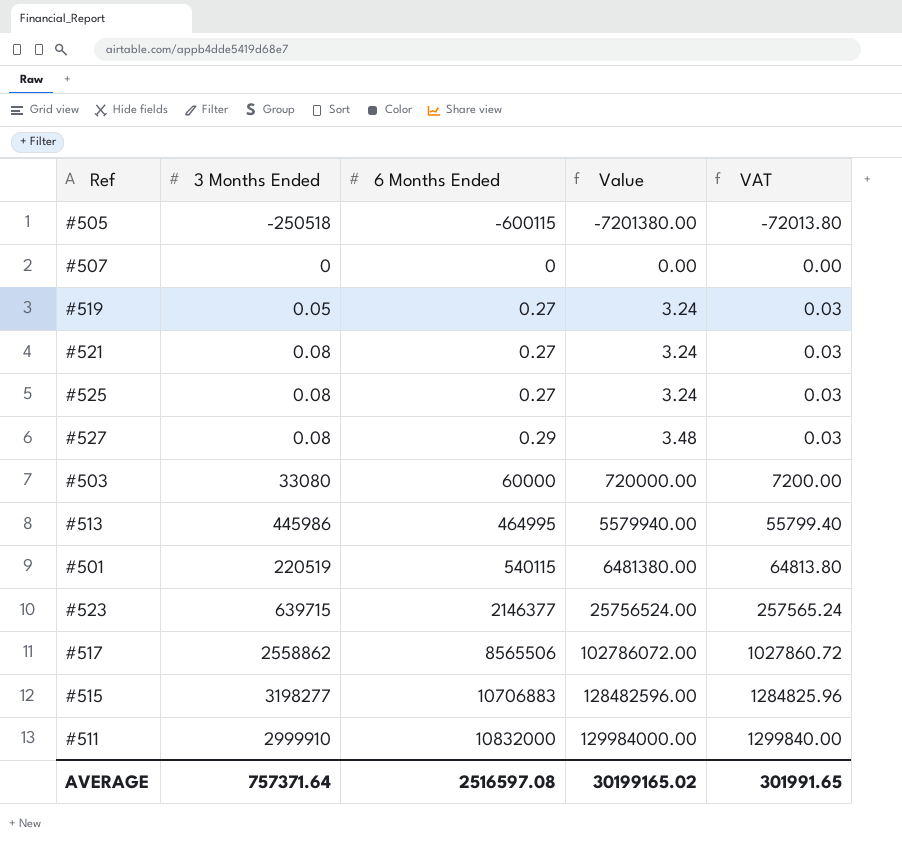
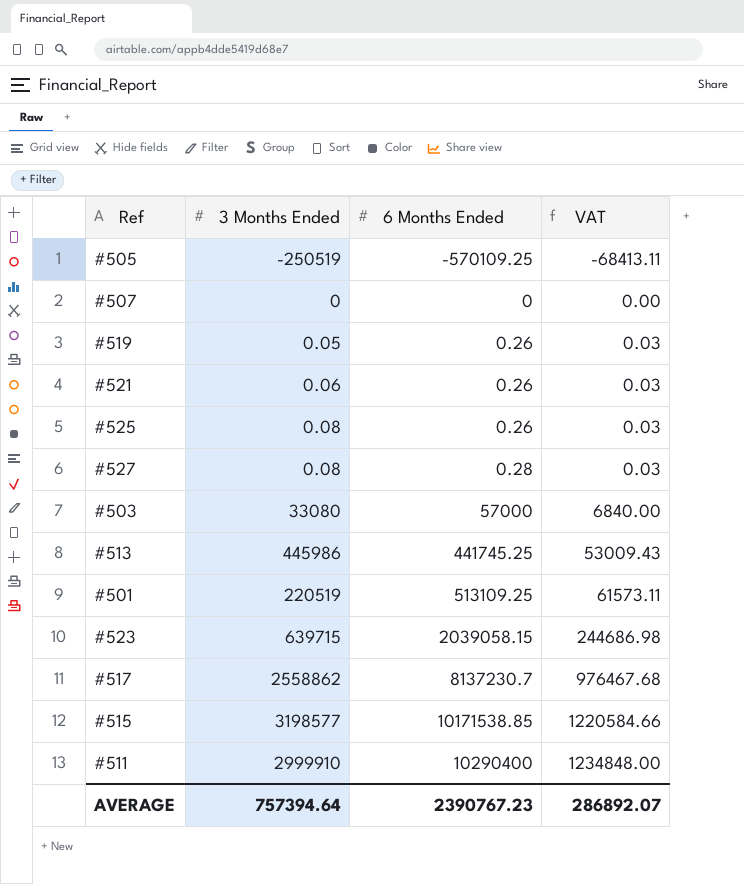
column Value | formula: [6 Months Ended] * 12 -> none
#505 | 3 Months Ended: -250518 -> -250519
#505 | 6 Months Ended: -600115 -> -570109.25
#505 | VAT: -72013.80 -> -68413.11
#519 | 6 Months Ended: 0.27 -> 0.26
#521 | 3 Months Ended: 0.08 -> 0.06
#521 | 6 Months Ended: 0.27 -> 0.26
#525 | 6 Months Ended: 0.27 -> 0.26
#527 | 6 Months Ended: 0.29 -> 0.28
#503 | 6 Months Ended: 60000 -> 57000
#503 | VAT: 7200.00 -> 6840.00
#513 | 6 Months Ended: 464995 -> 441745.25
#513 | VAT: 55799.40 -> 53009.43
#501 | 6 Months Ended: 540115 -> 513109.25
#501 | VAT: 64813.80 -> 61573.11
#523 | 6 Months Ended: 2146377 -> 2039058.15
#523 | VAT: 257565.24 -> 244686.98
#517 | 6 Months Ended: 8565506 -> 8137230.7
#517 | VAT: 1027860.72 -> 976467.68
#515 | 3 Months Ended: 3198277 -> 3198577
#515 | 6 Months Ended: 10706883 -> 10171538.85
#515 | VAT: 1284825.96 -> 1220584.66
#511 | 6 Months Ended: 10832000 -> 10290400
#511 | VAT: 1299840.00 -> 1234848.00
AVERAGE | 3 Months Ended: 757371.64 -> 757394.64
AVERAGE | 6 Months Ended: 2516597.08 -> 2390767.23
AVERAGE | VAT: 301991.65 -> 286892.07

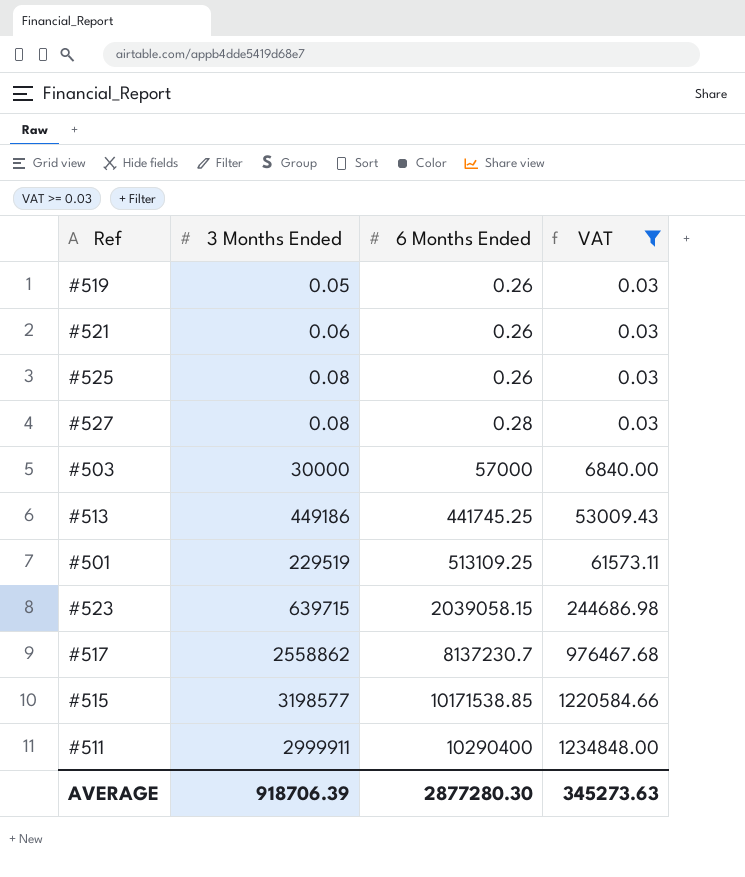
filter: none -> VAT >= 0.03
#503 | 3 Months Ended: 33080 -> 30000
#513 | 3 Months Ended: 445986 -> 449186
#501 | 3 Months Ended: 220519 -> 229519
#511 | 3 Months Ended: 2999910 -> 2999911
AVERAGE | 3 Months Ended: 757394.64 -> 918706.39
AVERAGE | 6 Months Ended: 2390767.23 -> 2877280.30
AVERAGE | VAT: 286892.07 -> 345273.63

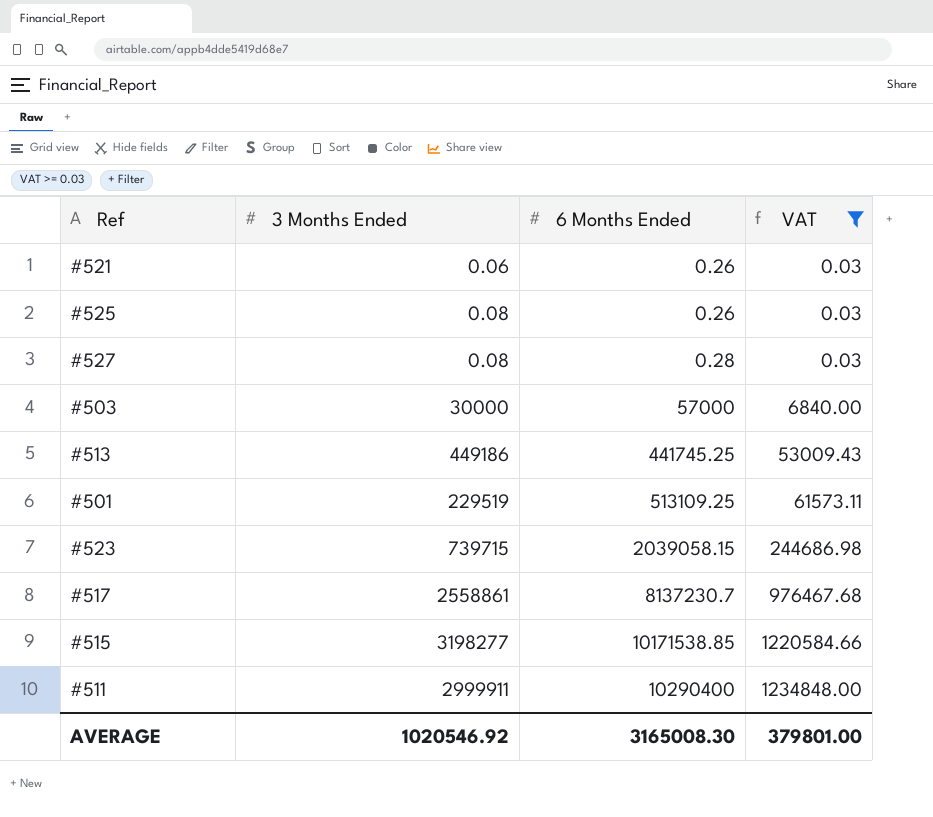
row #519: 0.05 | 0.26 | 0.03 -> none
#523 | 3 Months Ended: 639715 -> 739715
#517 | 3 Months Ended: 2558862 -> 2558861
#515 | 3 Months Ended: 3198577 -> 3198277
AVERAGE | 3 Months Ended: 918706.39 -> 1020546.92
AVERAGE | 6 Months Ended: 2877280.30 -> 3165008.30
AVERAGE | VAT: 345273.63 -> 379801.00

